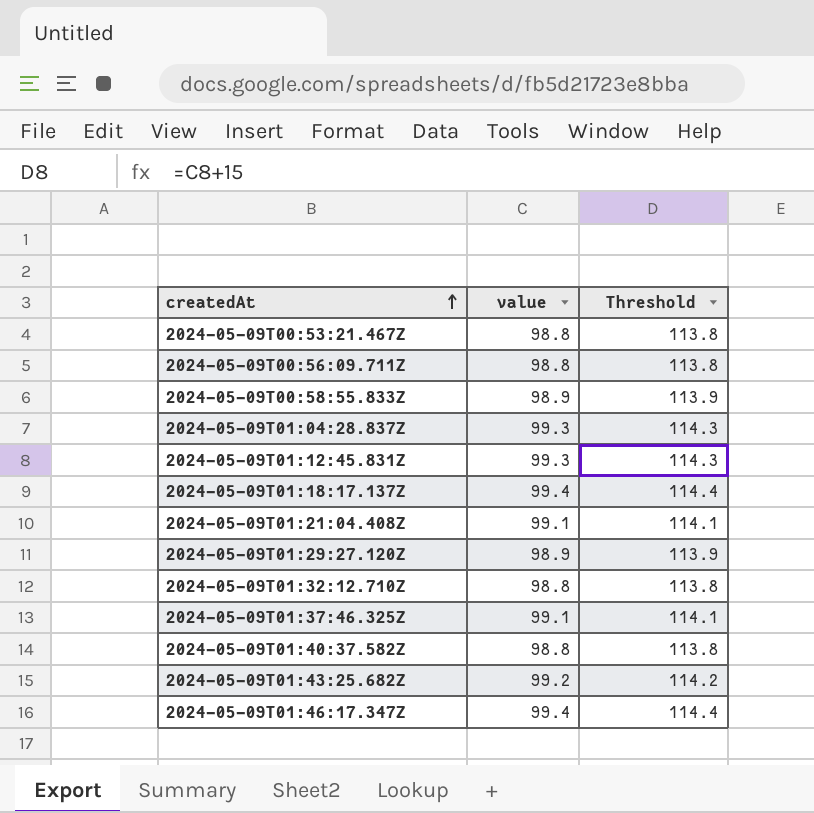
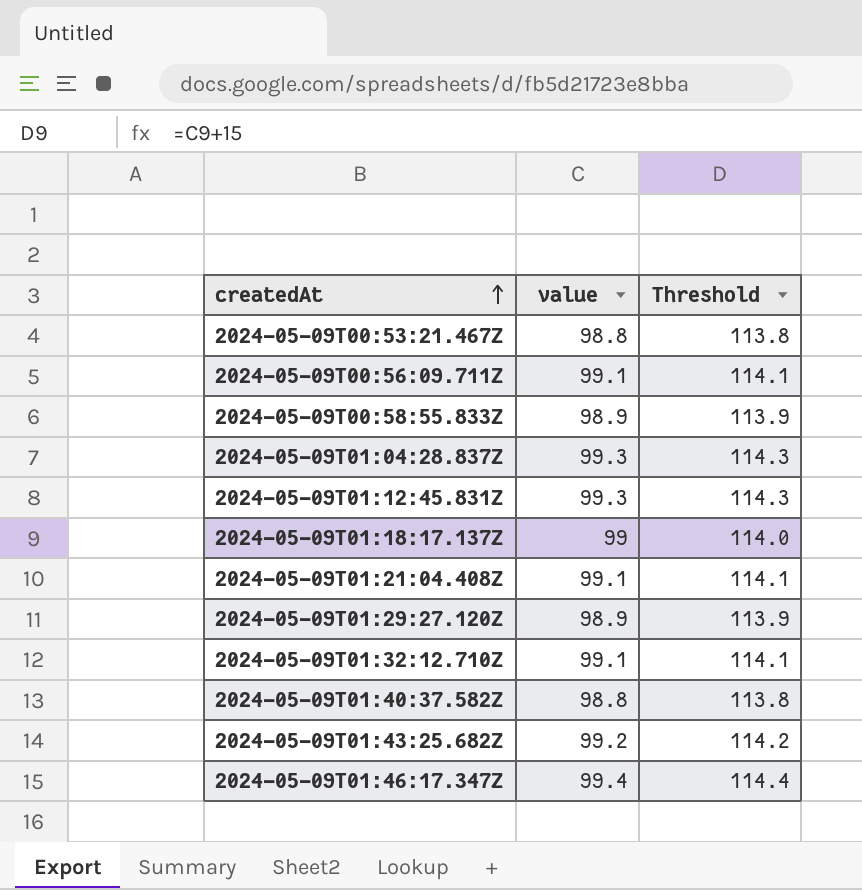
row 2024-05-09T01:37:46.325Z: 99.1 | 114.1 -> none
2024-05-09T00:56:09.711Z | value: 98.8 -> 99.1
2024-05-09T00:56:09.711Z | Threshold: 113.8 -> 114.1
2024-05-09T01:18:17.137Z | value: 99.4 -> 99
2024-05-09T01:18:17.137Z | Threshold: 114.4 -> 114.0
2024-05-09T01:32:12.710Z | value: 98.8 -> 99.1
2024-05-09T01:32:12.710Z | Threshold: 113.8 -> 114.1

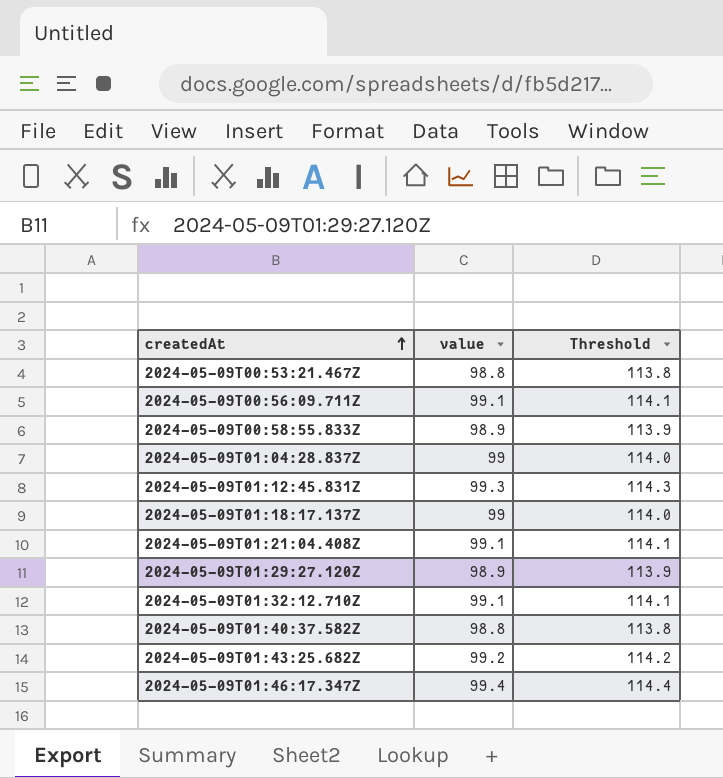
2024-05-09T01:04:28.837Z | value: 99.3 -> 99
2024-05-09T01:04:28.837Z | Threshold: 114.3 -> 114.0

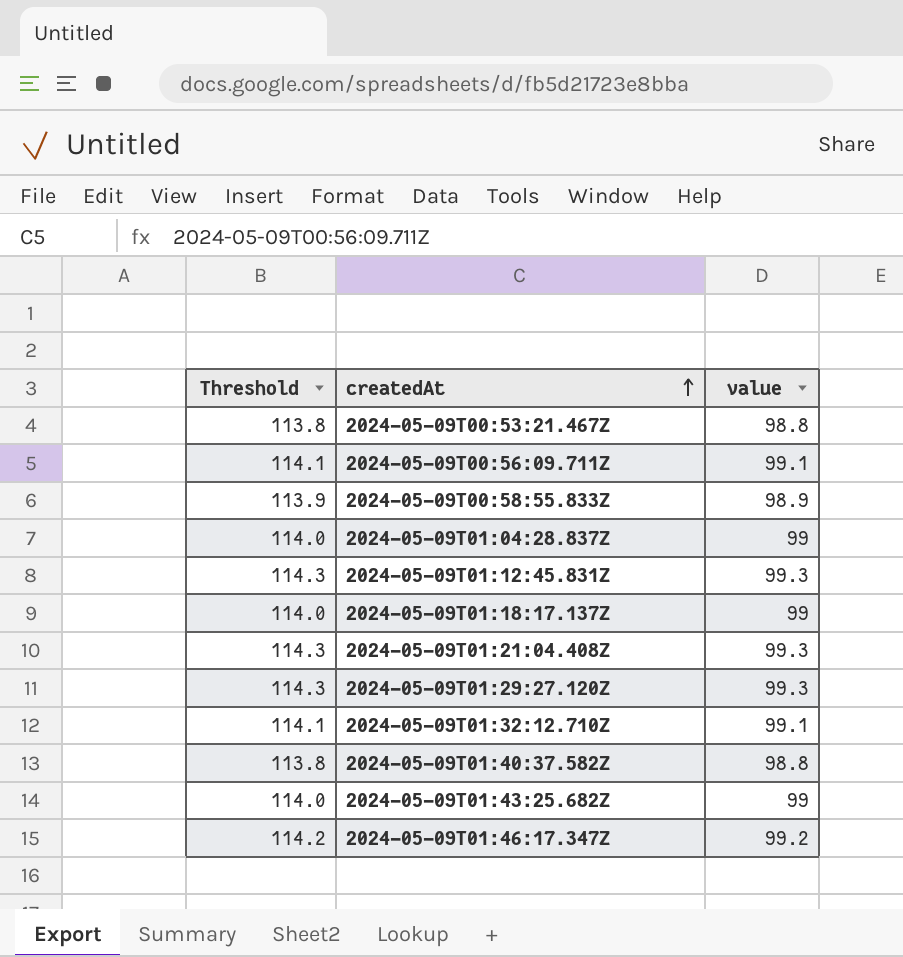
column Threshold | position: 3 -> 1
2024-05-09T01:21:04.408Z | Threshold: 114.1 -> 114.3
2024-05-09T01:21:04.408Z | value: 99.1 -> 99.3
2024-05-09T01:29:27.120Z | Threshold: 113.9 -> 114.3
2024-05-09T01:29:27.120Z | value: 98.9 -> 99.3
2024-05-09T01:43:25.682Z | Threshold: 114.2 -> 114.0
2024-05-09T01:43:25.682Z | value: 99.2 -> 99
2024-05-09T01:46:17.347Z | Threshold: 114.4 -> 114.2
2024-05-09T01:46:17.347Z | value: 99.4 -> 99.2

